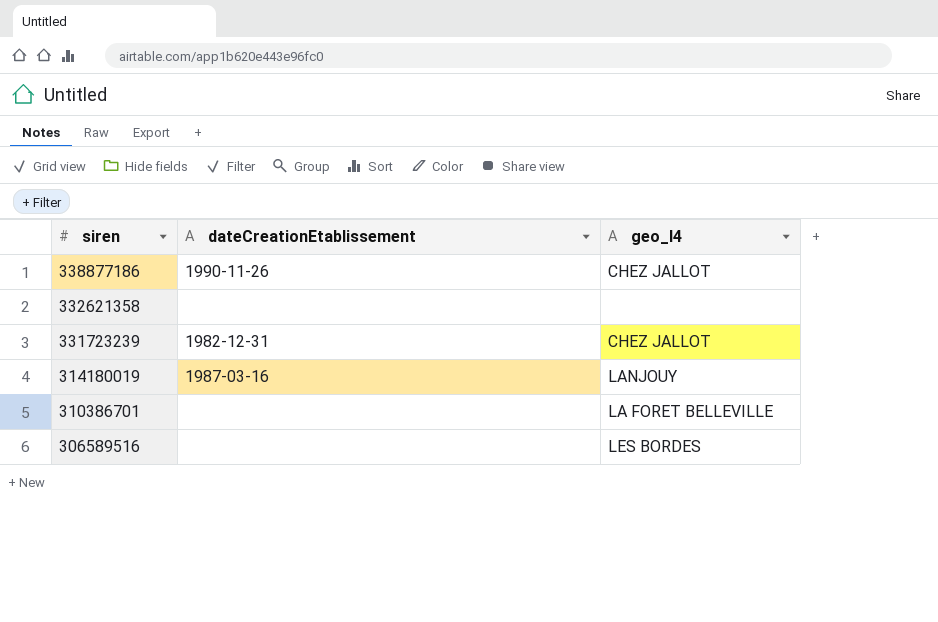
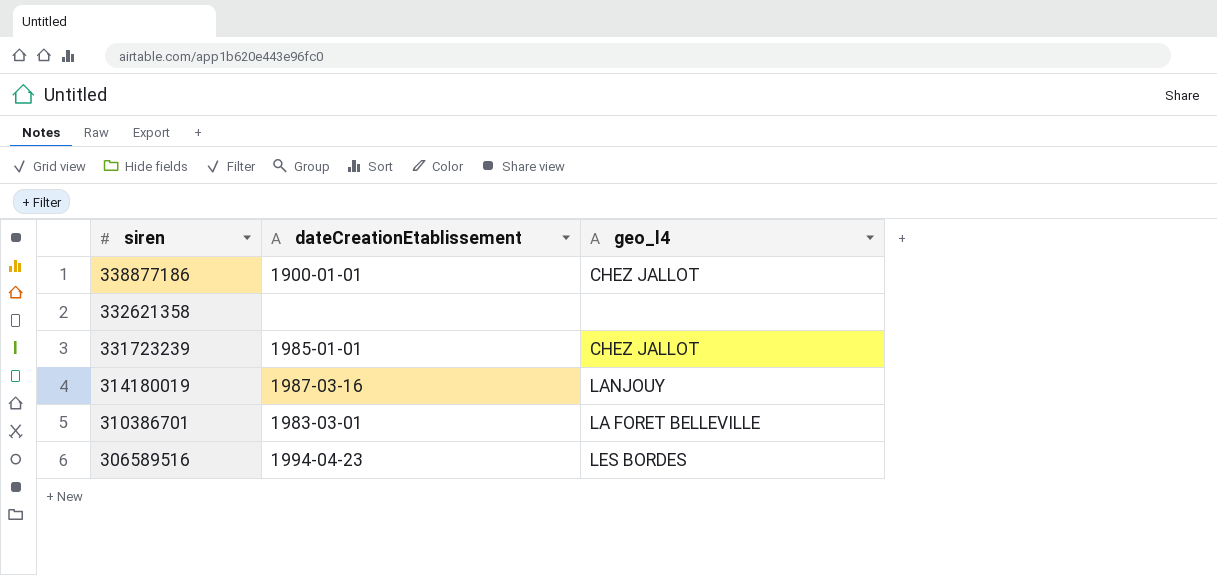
338877186 | dateCreationEtablissement: 1990-11-26 -> 1900-01-01
331723239 | dateCreationEtablissement: 1982-12-31 -> 1985-01-01
310386701 | dateCreationEtablissement: none -> 1983-03-01
306589516 | dateCreationEtablissement: none -> 1994-04-23

